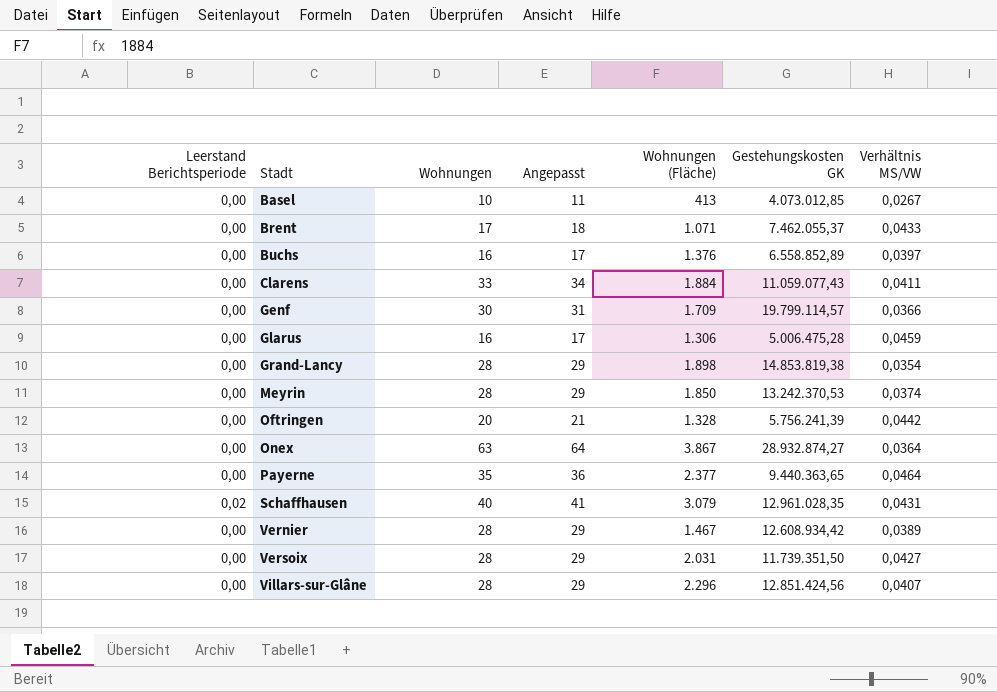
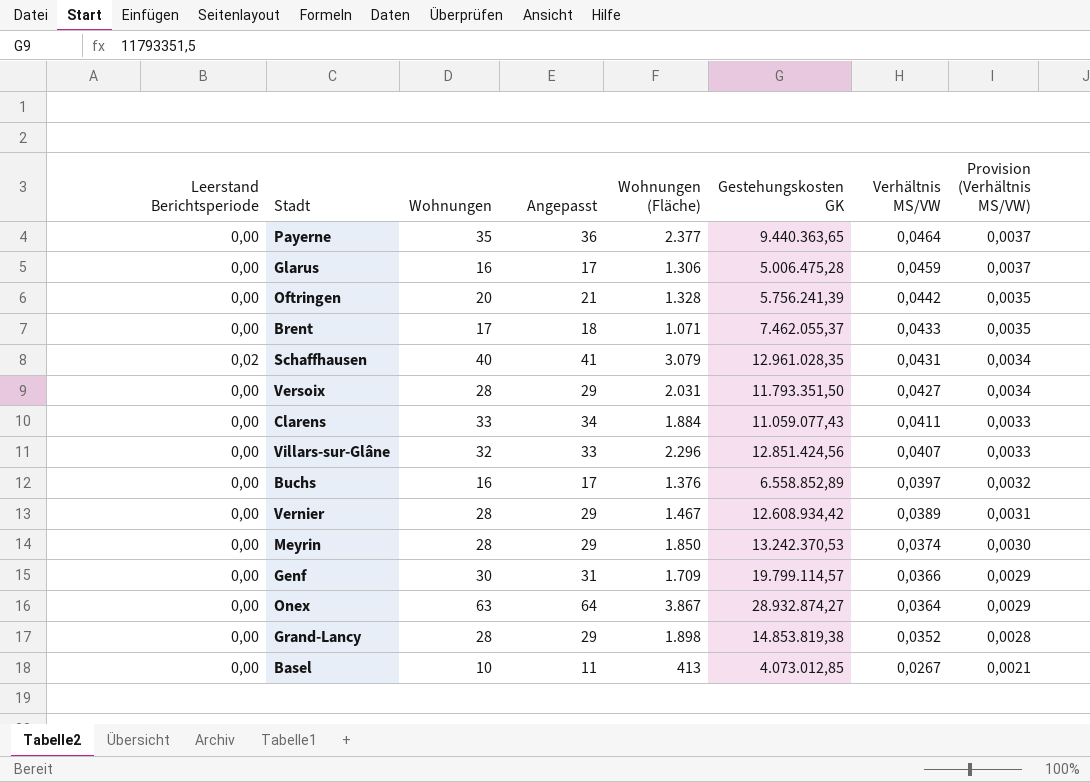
row order: Stadt ascending -> Verhältnis MS/VW descending
column Provision (Verhältnis MS/VW) | formula: none -> [Verhältnis MS/VW] * 0,08
Versoix | Gestehungskosten GK: 11.739.351,50 -> 11.793.351,50
Villars-sur-Glâne | Wohnungen: 28 -> 32
Villars-sur-Glâne | Angepasst: 29 -> 33
Grand-Lancy | Verhältnis MS/VW: 0,0354 -> 0,0352

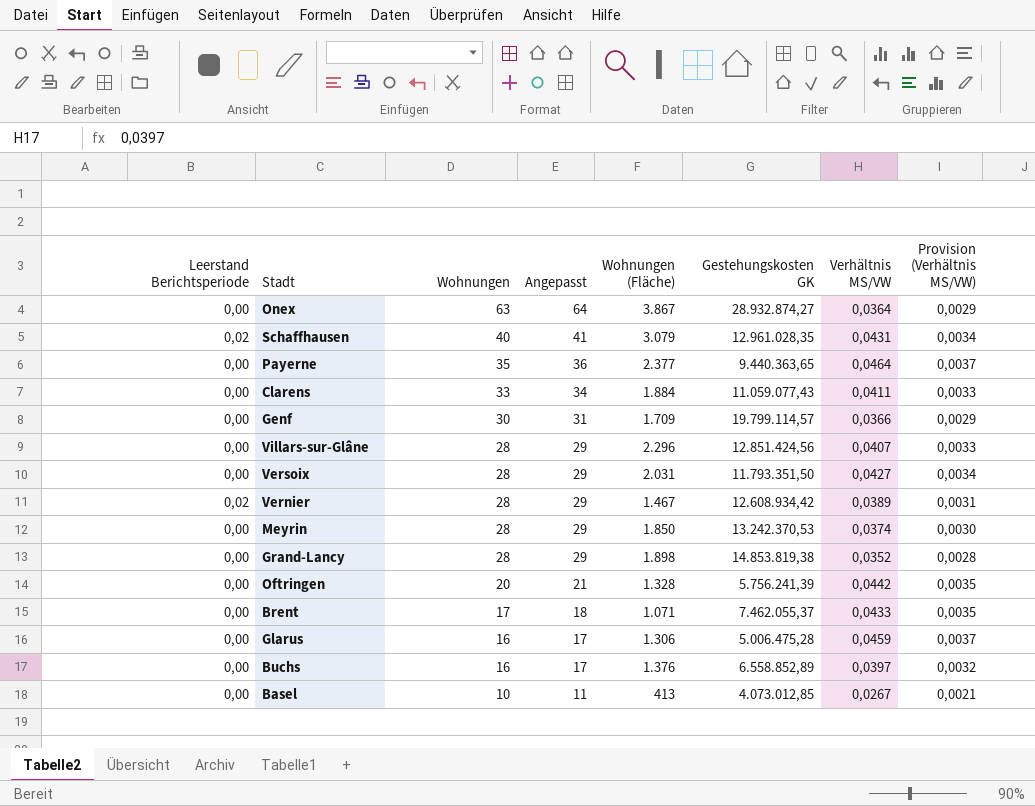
row order: Verhältnis MS/VW descending -> Wohnungen descending
Villars-sur-Glâne | Wohnungen: 32 -> 28
Villars-sur-Glâne | Angepasst: 33 -> 29
Vernier | Leerstand Berichtsperiode: 0,00 -> 0,02

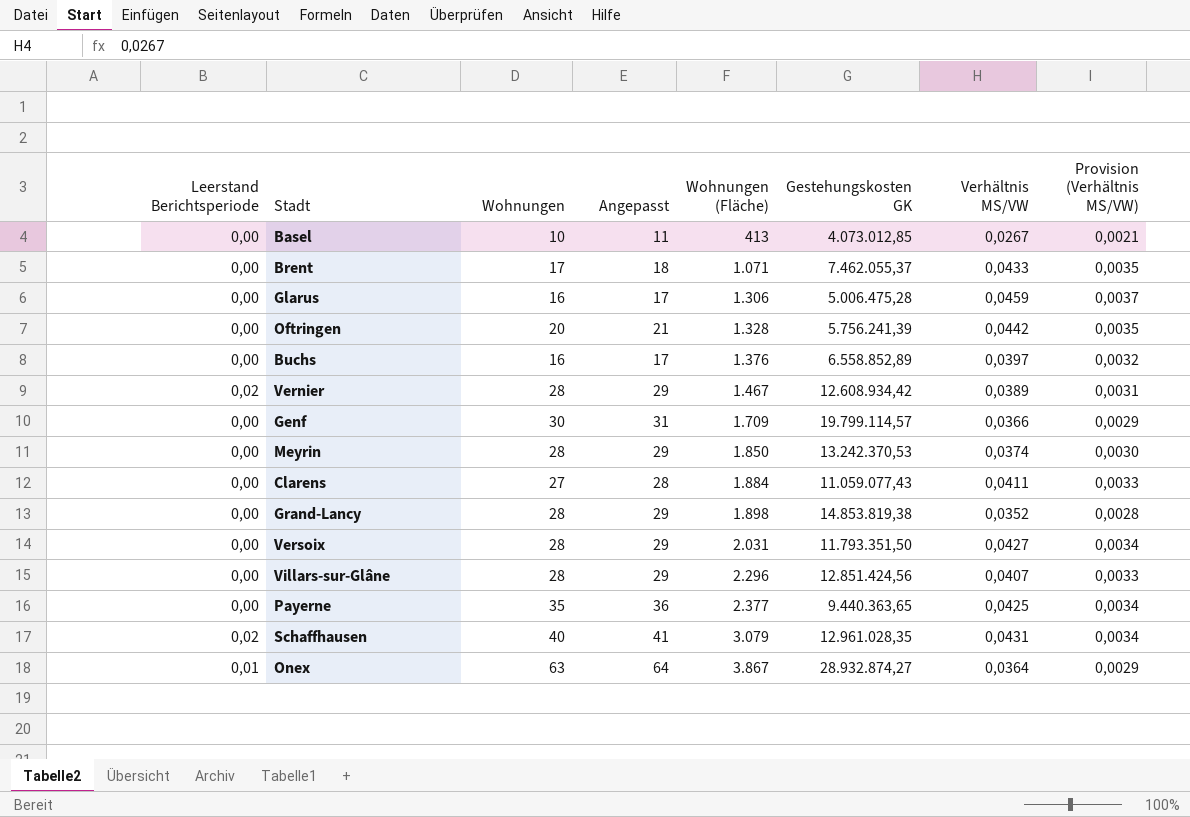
row order: Wohnungen descending -> Wohnungen (Fläche) ascending
Clarens | Wohnungen: 33 -> 27
Clarens | Angepasst: 34 -> 28
Payerne | Verhältnis MS/VW: 0,0464 -> 0,0425
Payerne | Provision (Verhältnis MS/VW): 0,0037 -> 0,0034
Onex | Leerstand Berichtsperiode: 0,00 -> 0,01

